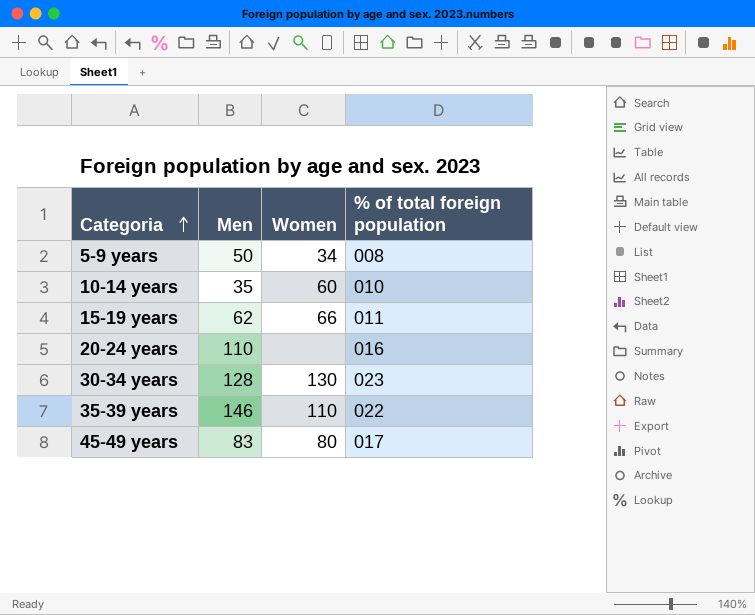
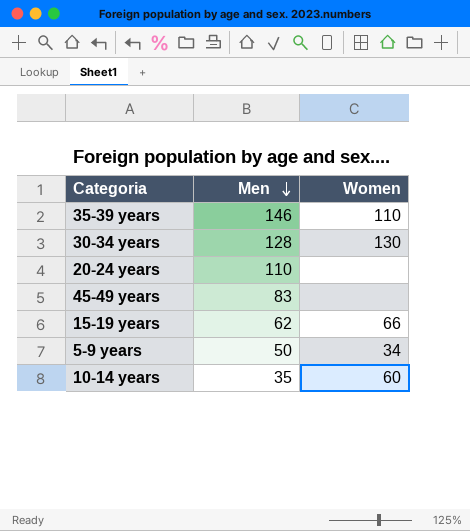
row order: Categoria ascending -> Men descending
column % of total foreign population | position: 4 -> none
45-49 years | Women: 80 -> none

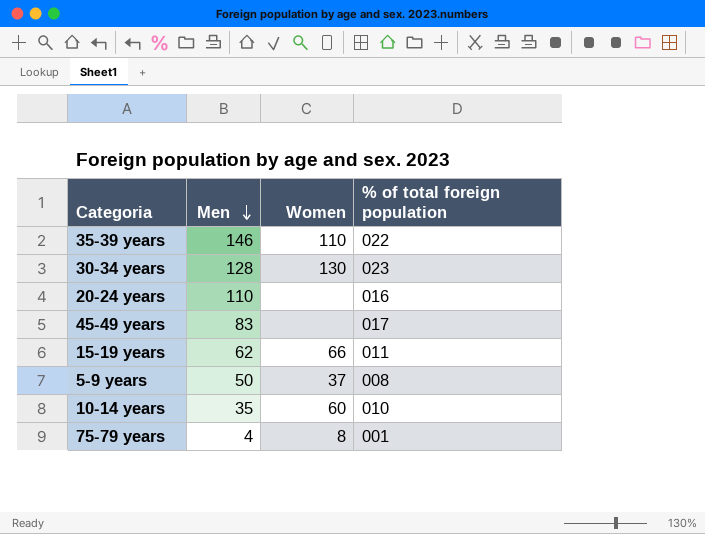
column % of total foreign population | position: none -> 4
5-9 years | Women: 34 -> 37
row 75-79 years: none -> 4 | 8 | 001

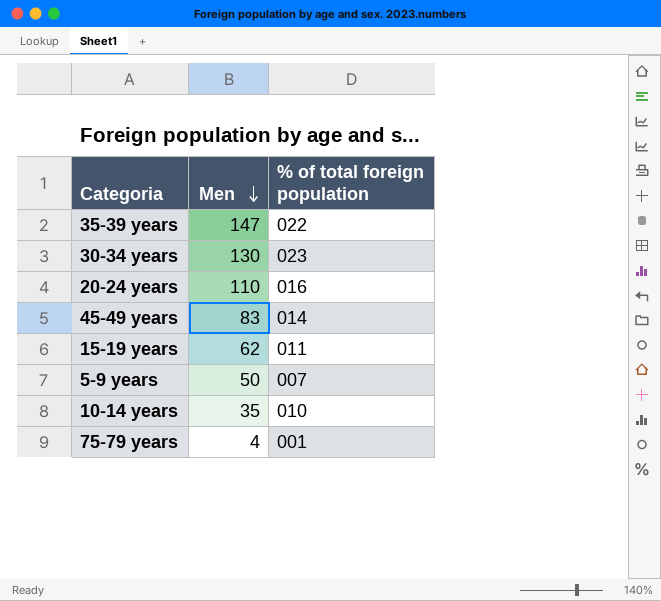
column Women | position: 3 -> none
35-39 years | Men: 146 -> 147
30-34 years | Men: 128 -> 130
45-49 years | % of total foreign population: 017 -> 014
5-9 years | % of total foreign population: 008 -> 007

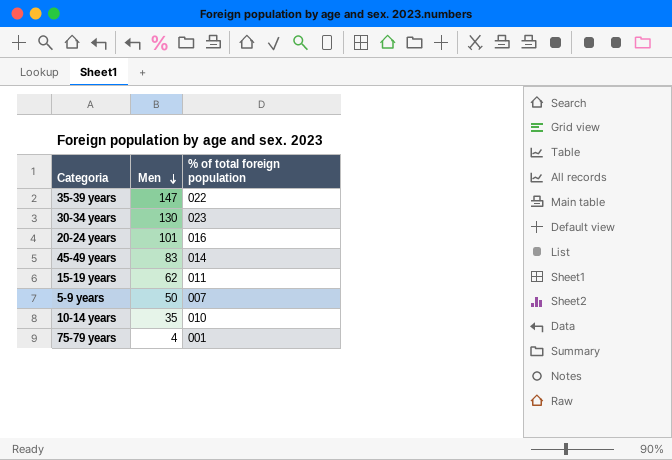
20-24 years | Men: 110 -> 101

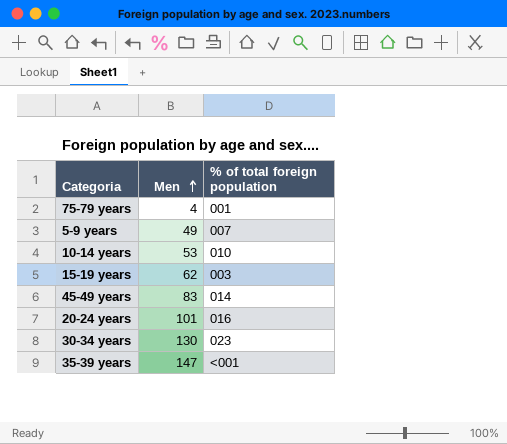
row order: Men descending -> Men ascending
5-9 years | Men: 50 -> 49
10-14 years | Men: 35 -> 53
15-19 years | % of total foreign population: 011 -> 003
35-39 years | % of total foreign population: 022 -> <001

